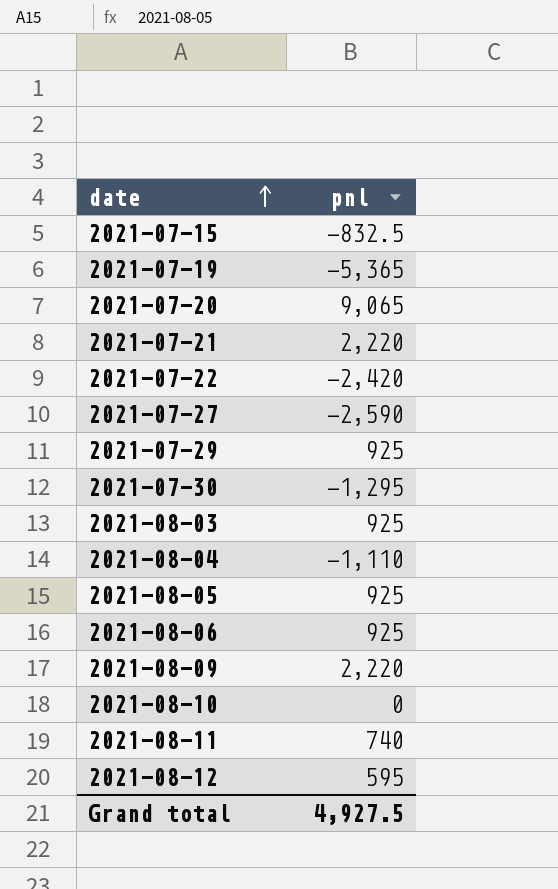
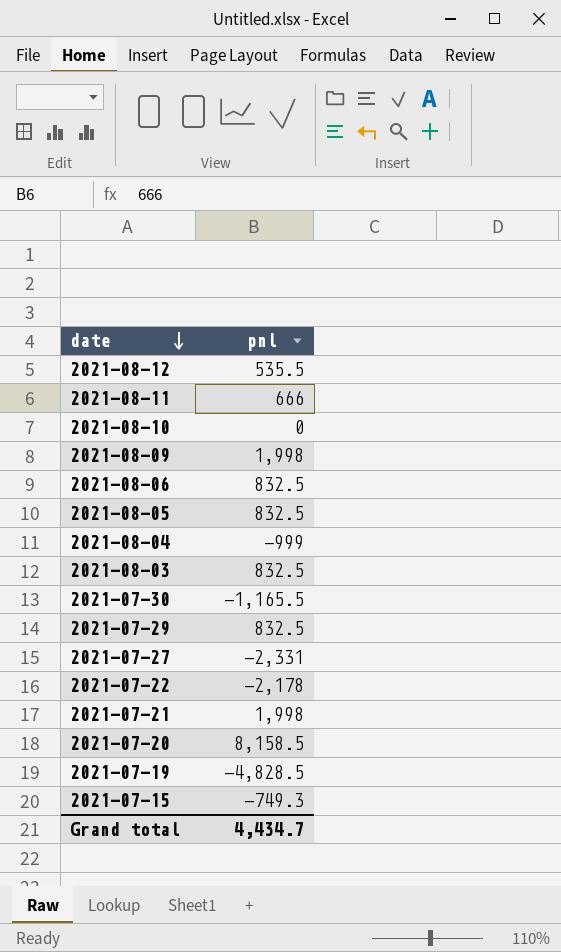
row order: date ascending -> date descending
2021-08-12 | pnl: 595 -> 535.5
2021-08-11 | pnl: 740 -> 666
2021-08-09 | pnl: 2,220 -> 1,998
2021-08-06 | pnl: 925 -> 832.5
2021-08-05 | pnl: 925 -> 832.5
2021-08-04 | pnl: -1,110 -> -999
2021-08-03 | pnl: 925 -> 832.5
2021-07-30 | pnl: -1,295 -> -1,165.5
2021-07-29 | pnl: 925 -> 832.5
2021-07-27 | pnl: -2,590 -> -2,331
2021-07-22 | pnl: -2,420 -> -2,178
2021-07-21 | pnl: 2,220 -> 1,998
2021-07-20 | pnl: 9,065 -> 8,158.5
2021-07-19 | pnl: -5,365 -> -4,828.5
2021-07-15 | pnl: -832.5 -> -749.3
Grand total | pnl: 4,927.5 -> 4,434.7

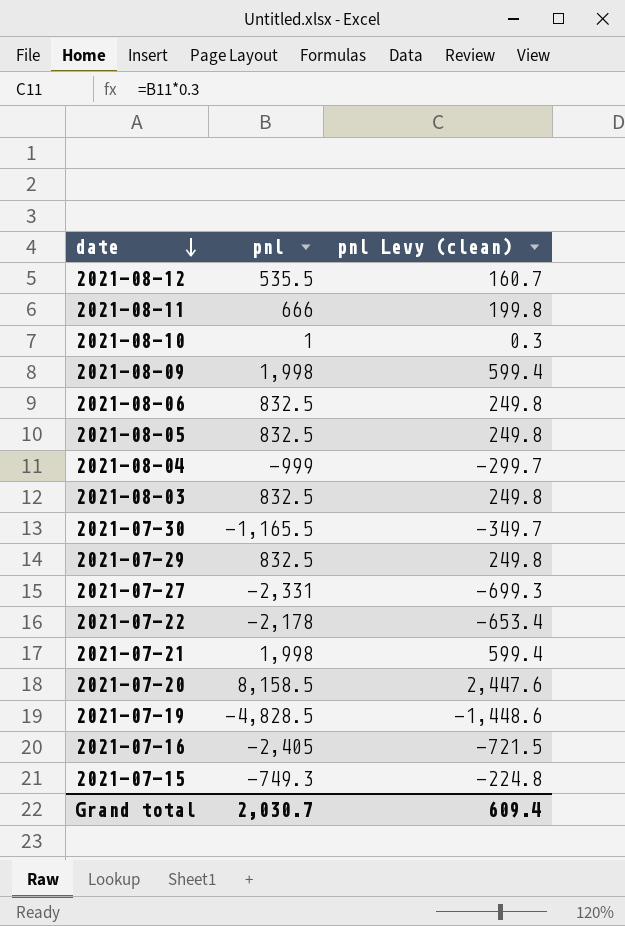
column pnl Levy (clean) | formula: none -> [pnl] * 0.3
2021-08-10 | pnl: 0 -> 1
row 2021-07-16: none -> -2,405 | -721.5
Grand total | pnl: 4,434.7 -> 2,030.7

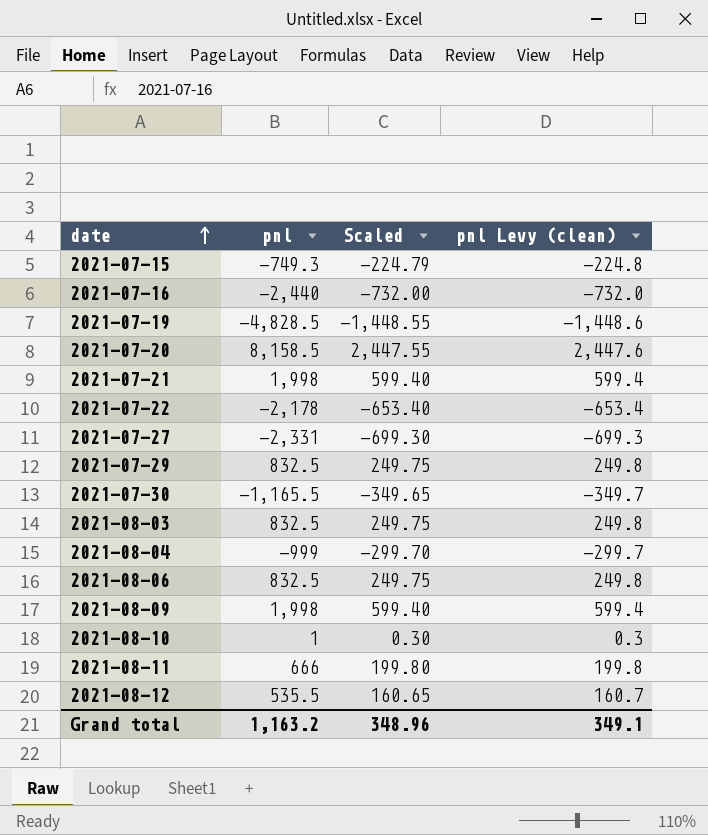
row order: date descending -> date ascending
column Scaled | formula: none -> [pnl] * 0.3
row 2021-08-05: 832.5 | 249.8 -> none
2021-07-16 | pnl: -2,405 -> -2,440
2021-07-16 | pnl Levy (clean): -721.5 -> -732.0
Grand total | pnl: 2,030.7 -> 1,163.2
Grand total | pnl Levy (clean): 609.4 -> 349.1

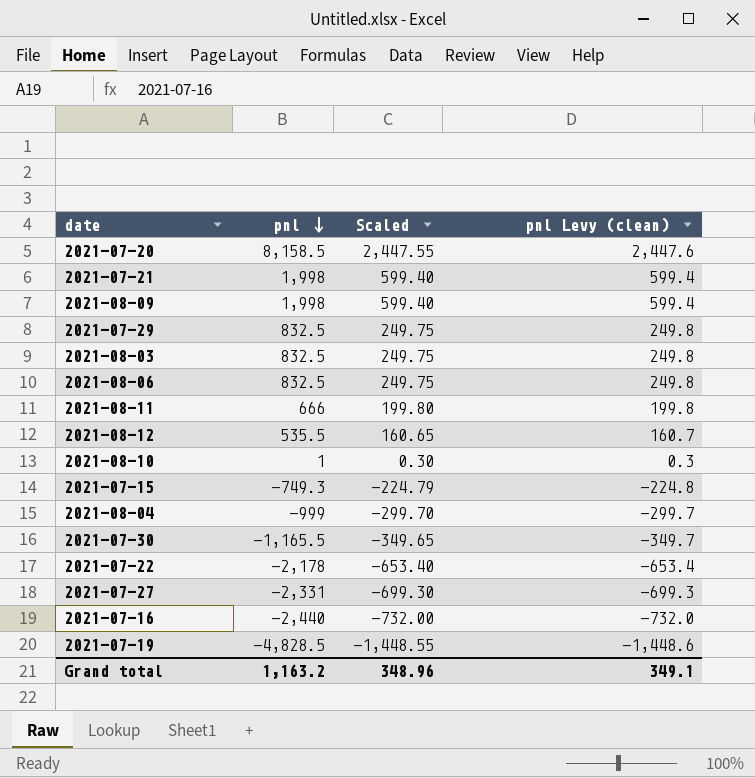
row order: date ascending -> pnl descending

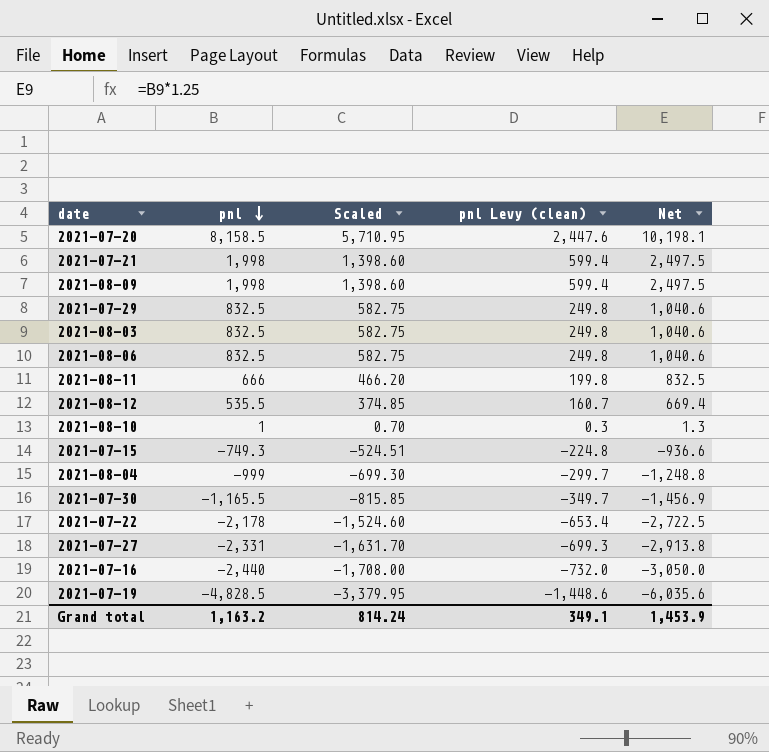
column Scaled | formula: [pnl] * 0.3 -> [pnl] * 0.7
column Net | formula: none -> [pnl] * 1.25
Grand total | Scaled: 348.96 -> 814.24

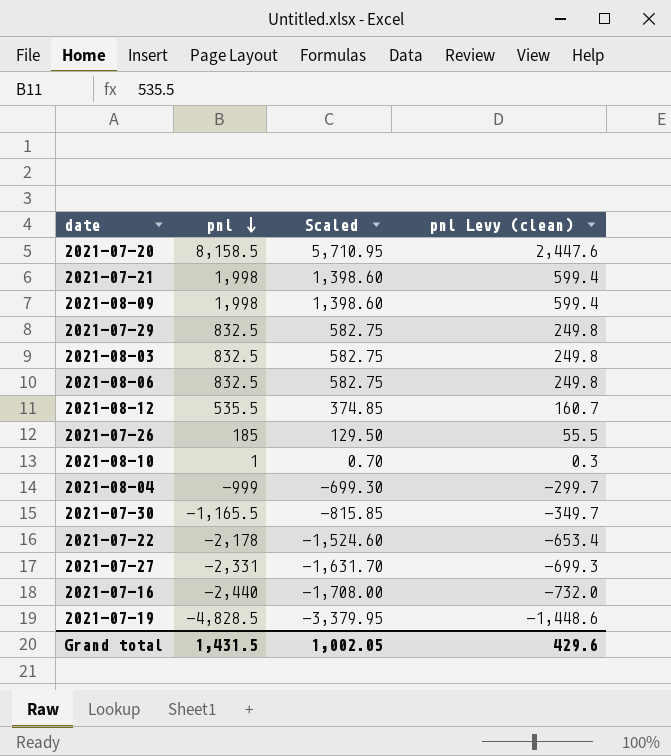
column Net | formula: [pnl] * 1.25 -> none
row 2021-08-11: 666 | 466.20 | 199.8 | 832.5 -> none
row 2021-07-15: -749.3 | -524.51 | -224.8 | -936.6 -> none
row 2021-07-26: none -> 185 | 129.50 | 55.5
Grand total | pnl: 1,163.2 -> 1,431.5
Grand total | Scaled: 814.24 -> 1,002.05
Grand total | pnl Levy (clean): 349.1 -> 429.6

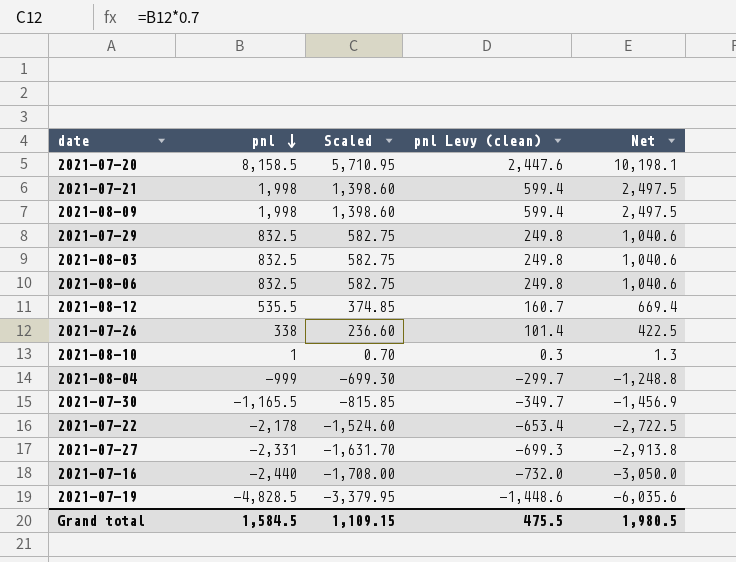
column Net | formula: none -> [pnl] * 1.25
2021-07-26 | pnl: 185 -> 338
2021-07-26 | Scaled: 129.50 -> 236.60
2021-07-26 | pnl Levy (clean): 55.5 -> 101.4
Grand total | pnl: 1,431.5 -> 1,584.5
Grand total | Scaled: 1,002.05 -> 1,109.15
Grand total | pnl Levy (clean): 429.6 -> 475.5

